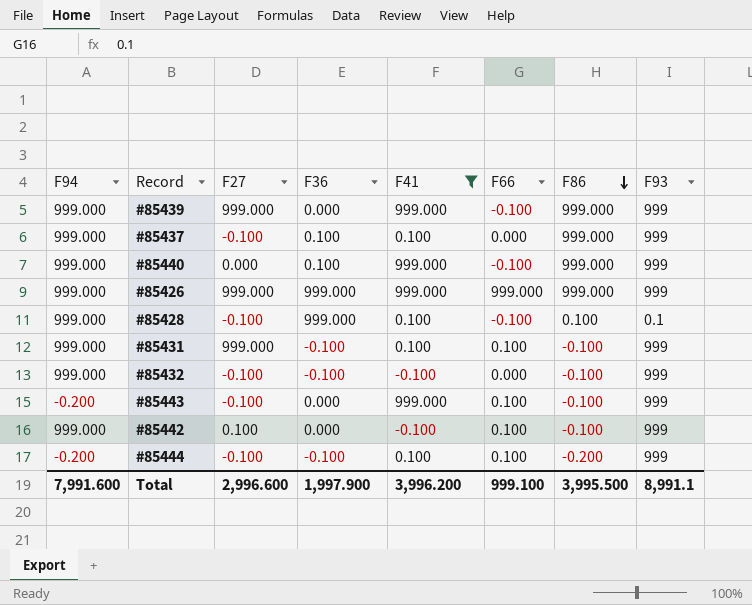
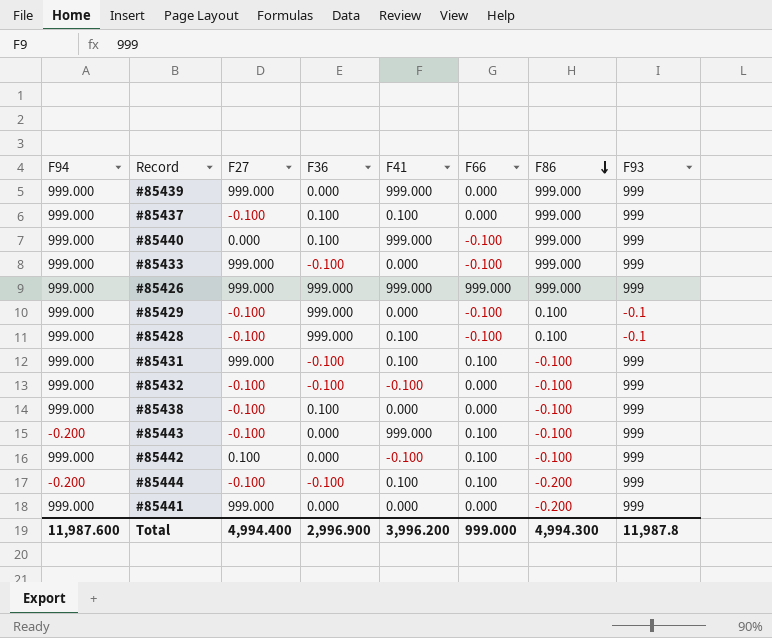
filter: F41 != 0.000 -> none
#85439 | F66: -0.100 -> 0.000
#85428 | F93: 0.1 -> -0.1
Total | F94: 7,991.600 -> 11,987.600
Total | F27: 2,996.600 -> 4,994.400
Total | F36: 1,997.900 -> 2,996.900
Total | F66: 999.100 -> 999.000
Total | F86: 3,995.500 -> 4,994.300
Total | F93: 8,991.1 -> 11,987.8

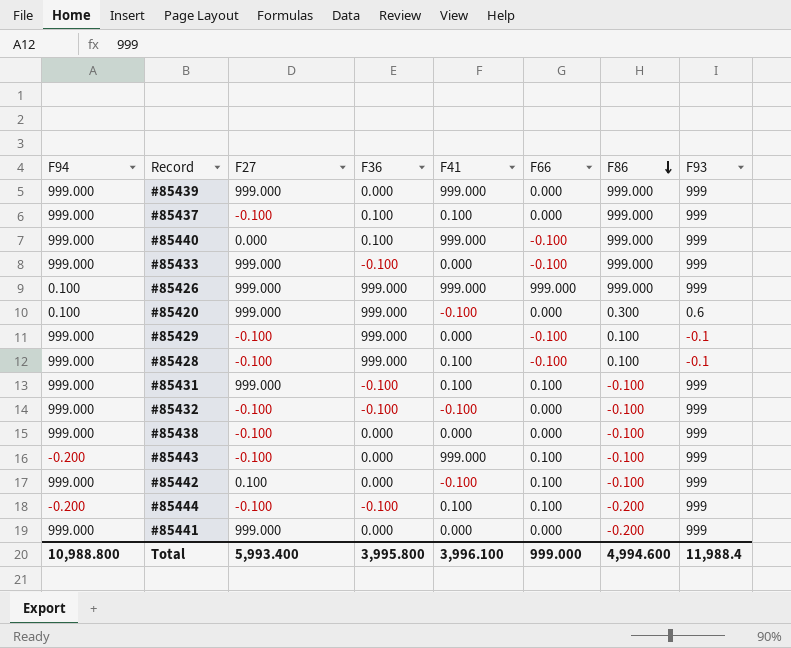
#85426 | F94: 999.000 -> 0.100
row #85420: none -> 0.100 | 999.000 | 999.000 | -0.100 | 0.000 | 0.300 | 0.6
#85438 | F36: 0.100 -> 0.000
Total | F94: 11,987.600 -> 10,988.800
Total | F27: 4,994.400 -> 5,993.400
Total | F36: 2,996.900 -> 3,995.800
Total | F41: 3,996.200 -> 3,996.100
Total | F86: 4,994.300 -> 4,994.600
Total | F93: 11,987.8 -> 11,988.4

